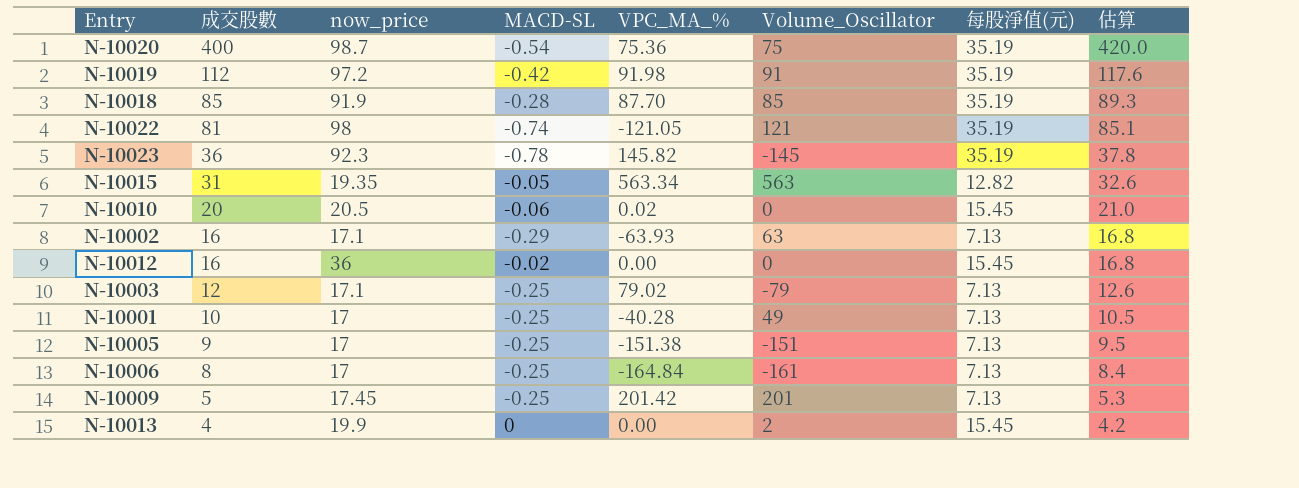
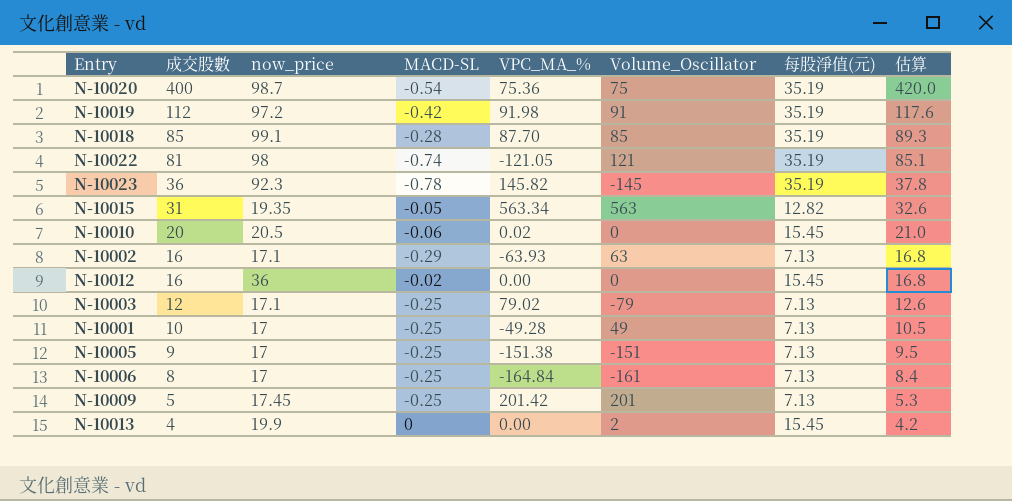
N-10018 | now_price: 91.9 -> 99.1
N-10001 | VPC_MA_%: -40.28 -> -49.28

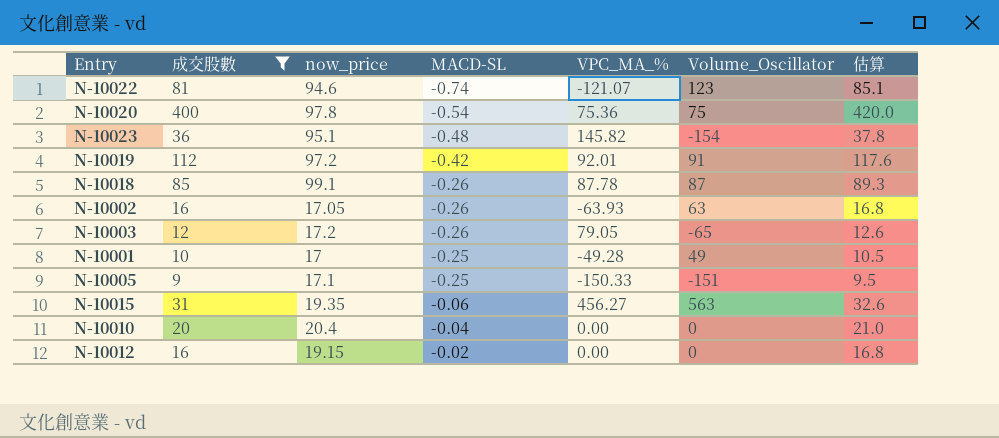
filter: none -> 成交股數 >= 9
row order: 成交股數 descending -> MACD-SL ascending
column 每股淨值(元) | position: 7 -> none
N-10022 | now_price: 98 -> 94.6
N-10022 | VPC_MA_%: -121.05 -> -121.07
N-10022 | Volume_Oscillator: 121 -> 123
N-10020 | now_price: 98.7 -> 97.8
N-10023 | now_price: 92.3 -> 95.1
N-10023 | MACD-SL: -0.78 -> -0.48
N-10023 | Volume_Oscillator: -145 -> -154
N-10019 | VPC_MA_%: 91.98 -> 92.01
N-10018 | MACD-SL: -0.28 -> -0.26
N-10018 | VPC_MA_%: 87.70 -> 87.78
N-10018 | Volume_Oscillator: 85 -> 87
N-10002 | now_price: 17.1 -> 17.05
N-10002 | MACD-SL: -0.29 -> -0.26
N-10003 | now_price: 17.1 -> 17.2
N-10003 | MACD-SL: -0.25 -> -0.26
N-10003 | VPC_MA_%: 79.02 -> 79.05
N-10003 | Volume_Oscillator: -79 -> -65
N-10005 | now_price: 17 -> 17.1
N-10005 | VPC_MA_%: -151.38 -> -150.33
N-10015 | MACD-SL: -0.05 -> -0.06
N-10015 | VPC_MA_%: 563.34 -> 456.27
N-10010 | now_price: 20.5 -> 20.4
N-10010 | MACD-SL: -0.06 -> -0.04
N-10010 | VPC_MA_%: 0.02 -> 0.00
N-10012 | now_price: 36 -> 19.15

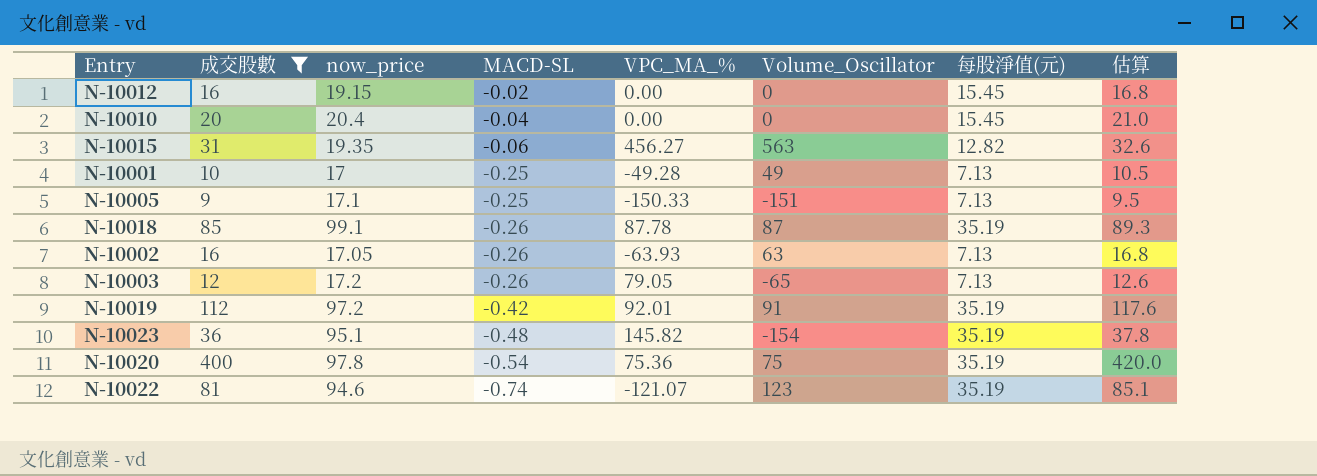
row order: MACD-SL ascending -> MACD-SL descending
column 每股淨值(元) | position: none -> 7

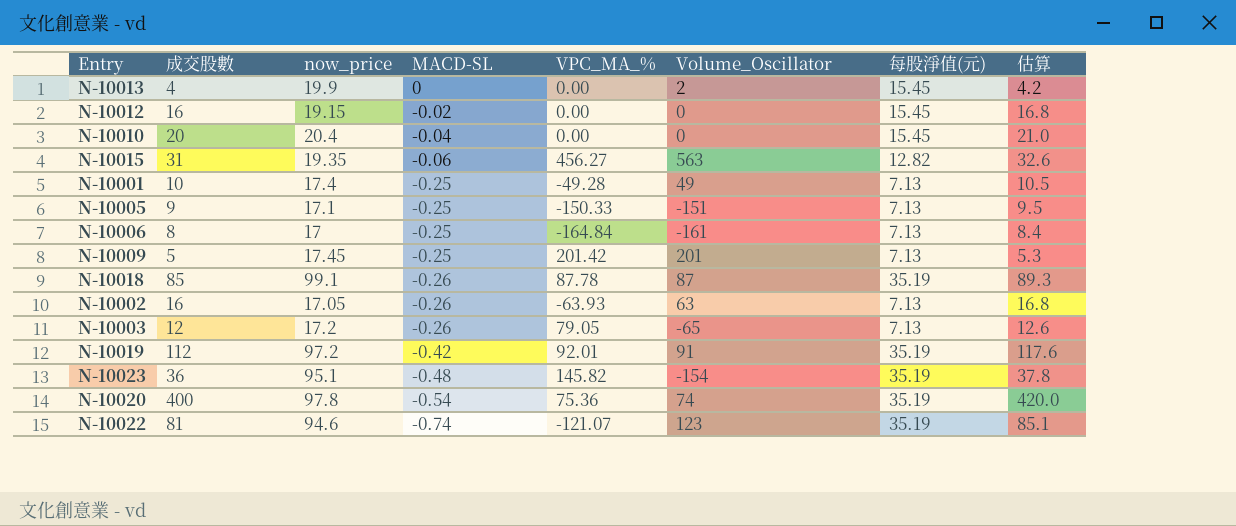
filter: 成交股數 >= 9 -> none
N-10001 | now_price: 17 -> 17.4
N-10020 | Volume_Oscillator: 75 -> 74

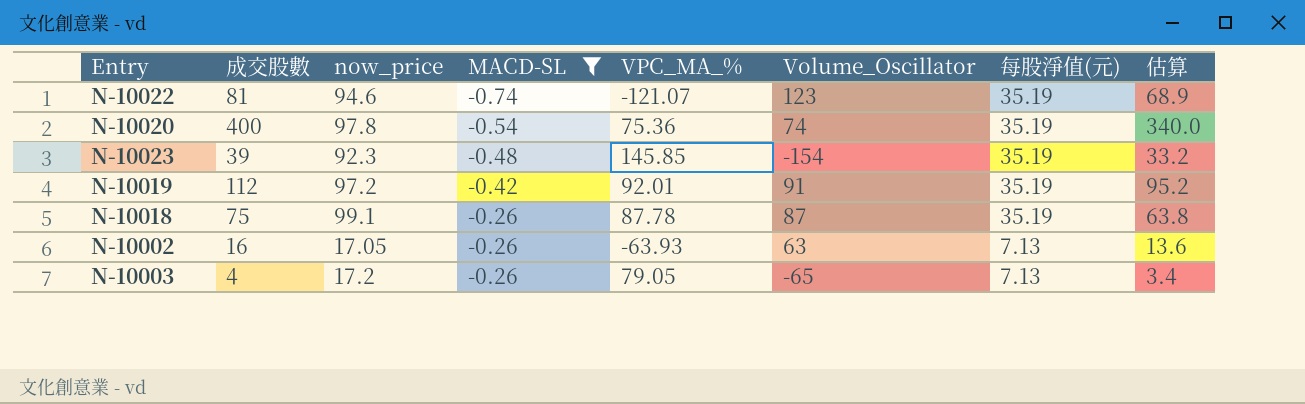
filter: none -> MACD-SL <= -0.26
row order: MACD-SL descending -> MACD-SL ascending
column 估算 | formula: [成交股數] * 1.05 -> [成交股數] * 0.85
N-10023 | 成交股數: 36 -> 39
N-10023 | now_price: 95.1 -> 92.3
N-10023 | VPC_MA_%: 145.82 -> 145.85
N-10018 | 成交股數: 85 -> 75
N-10003 | 成交股數: 12 -> 4

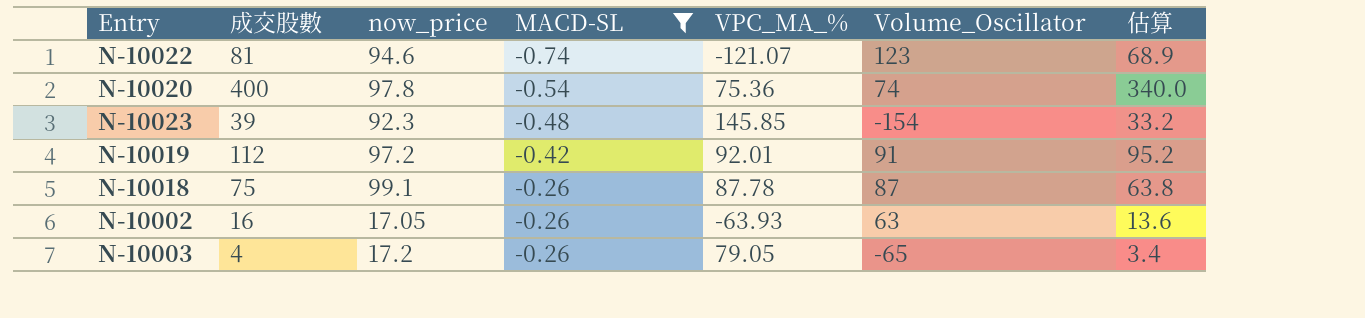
column 每股淨值(元) | position: 7 -> none

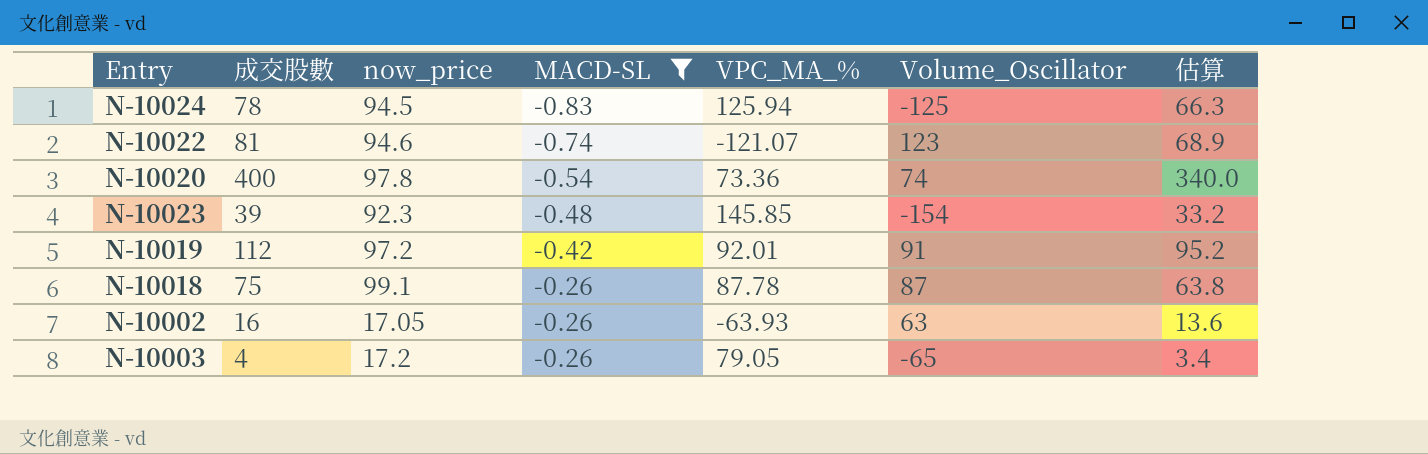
row N-10024: none -> 78 | 94.5 | -0.83 | 125.94 | -125 | 66.3
N-10020 | VPC_MA_%: 75.36 -> 73.36

